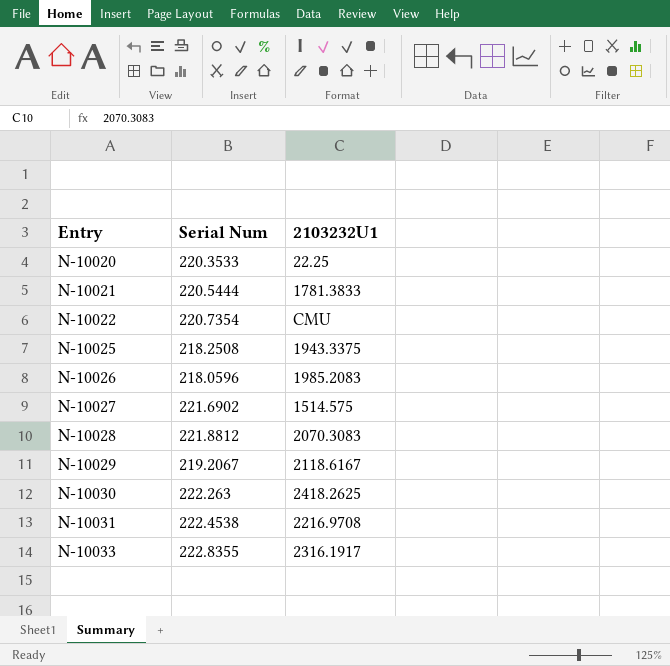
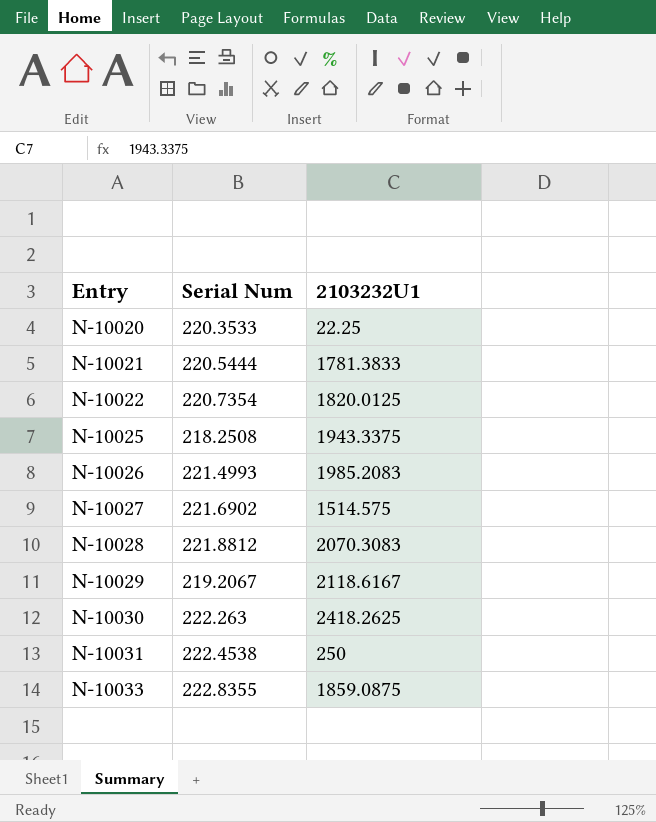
N-10022 | 2103232U1: CMU -> 1820.0125
N-10026 | Serial Num: 218.0596 -> 221.4993
N-10031 | 2103232U1: 2216.9708 -> 250
N-10033 | 2103232U1: 2316.1917 -> 1859.0875

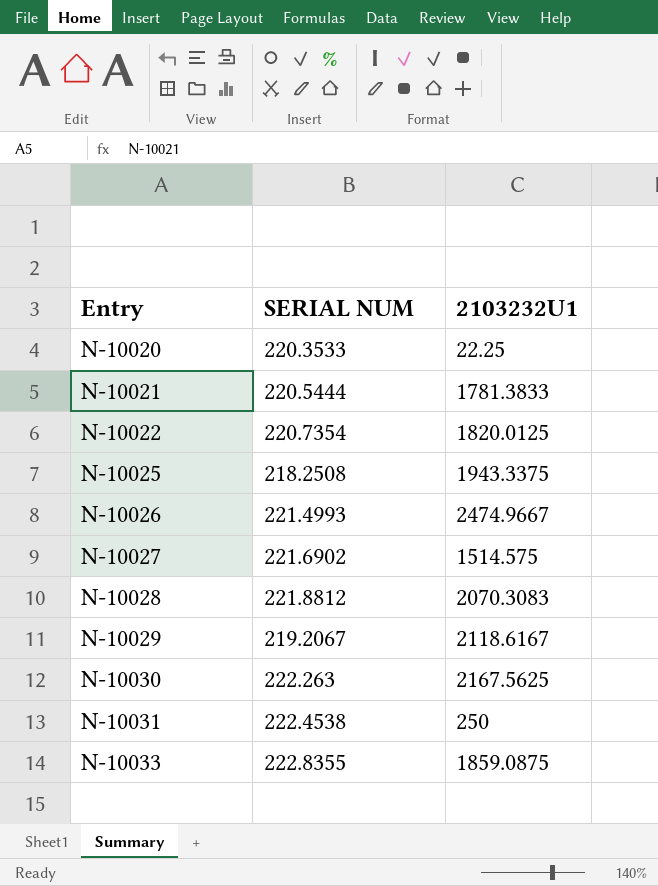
column name: Serial Num -> SERIAL NUM
N-10026 | 2103232U1: 1985.2083 -> 2474.9667
N-10030 | 2103232U1: 2418.2625 -> 2167.5625

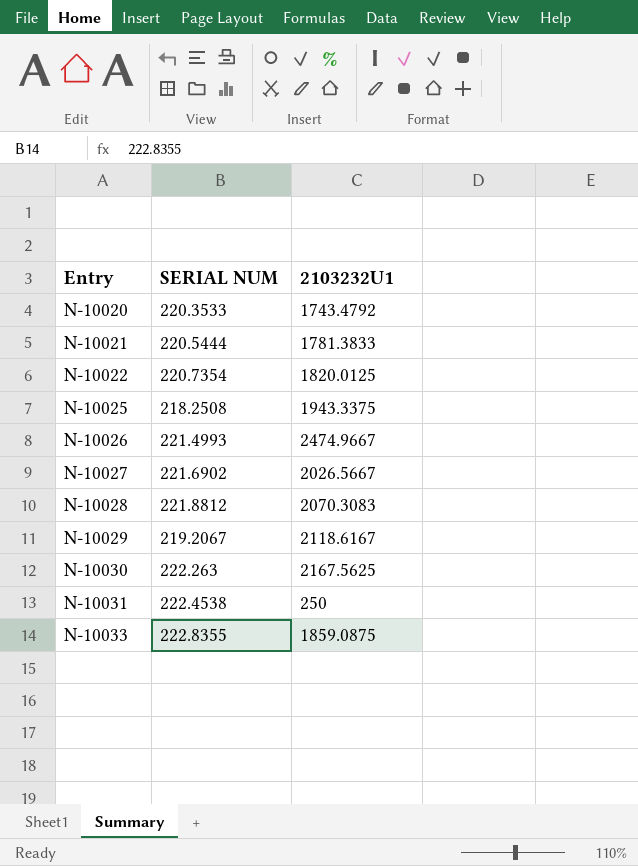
N-10020 | 2103232U1: 22.25 -> 1743.4792
N-10027 | 2103232U1: 1514.575 -> 2026.5667

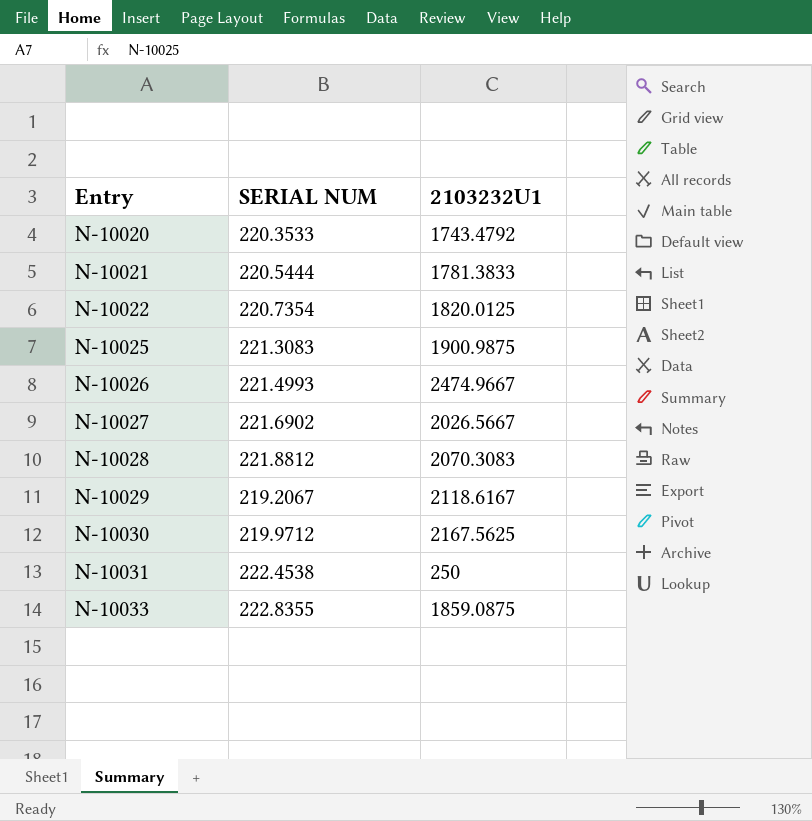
N-10025 | SERIAL NUM: 218.2508 -> 221.3083
N-10025 | 2103232U1: 1943.3375 -> 1900.9875
N-10030 | SERIAL NUM: 222.263 -> 219.9712

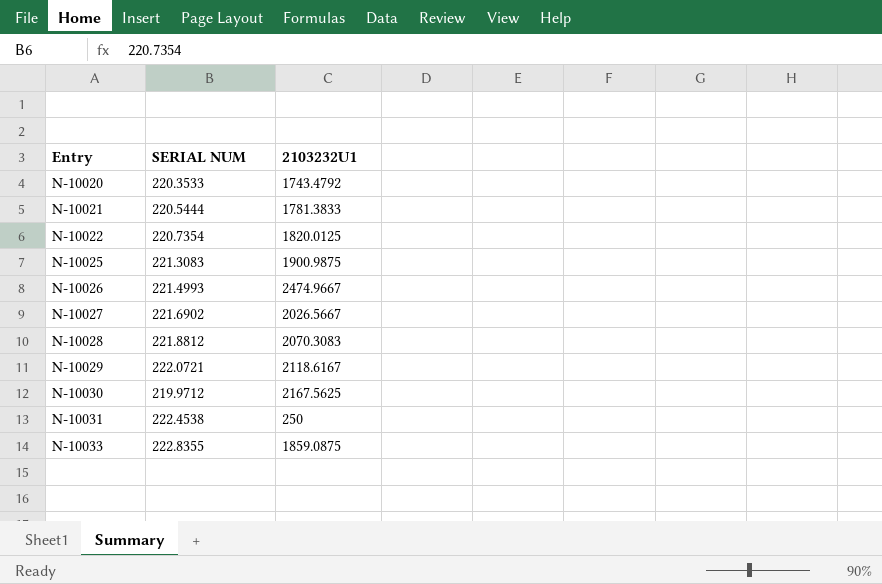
N-10029 | SERIAL NUM: 219.2067 -> 222.0721

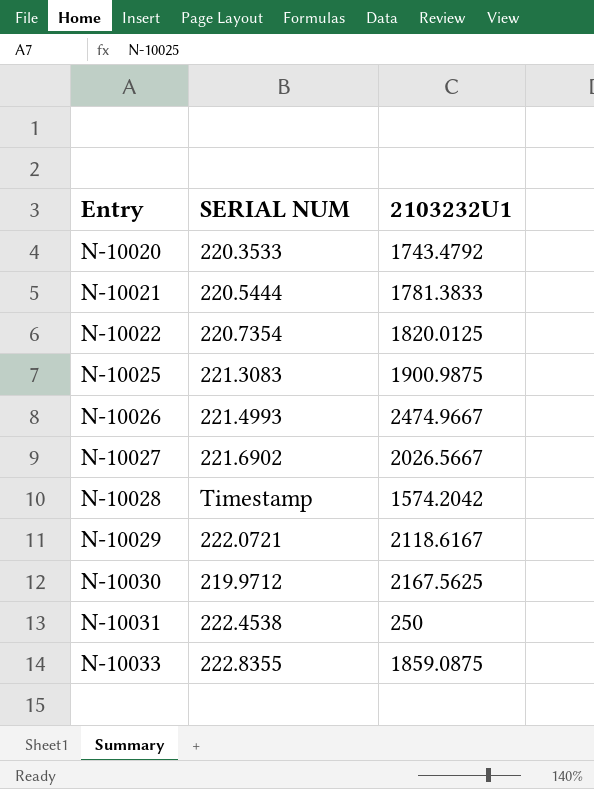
N-10028 | SERIAL NUM: 221.8812 -> Timestamp
N-10028 | 2103232U1: 2070.3083 -> 1574.2042

